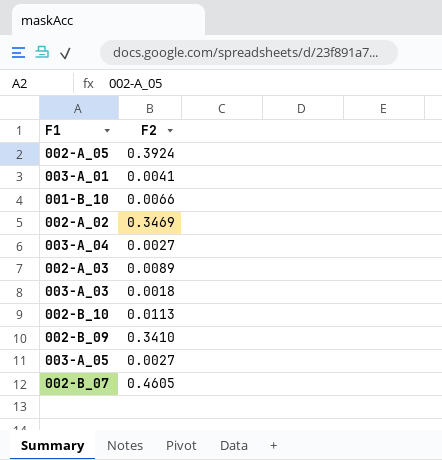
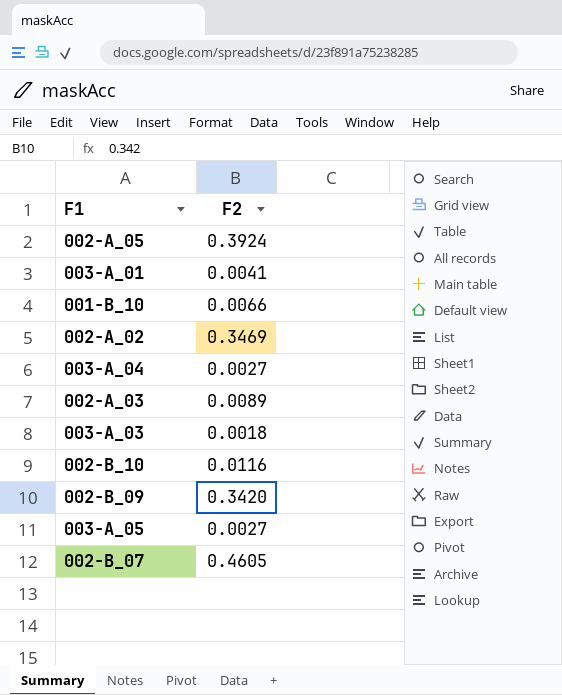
002-B_10 | F2: 0.0113 -> 0.0116
002-B_09 | F2: 0.3410 -> 0.3420

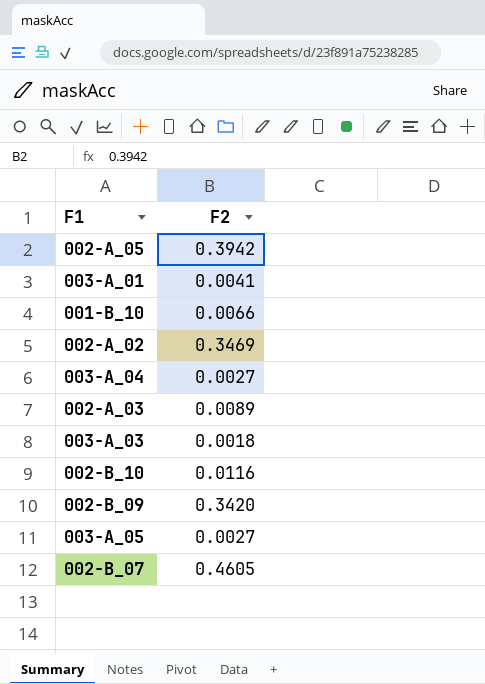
002-A_05 | F2: 0.3924 -> 0.3942

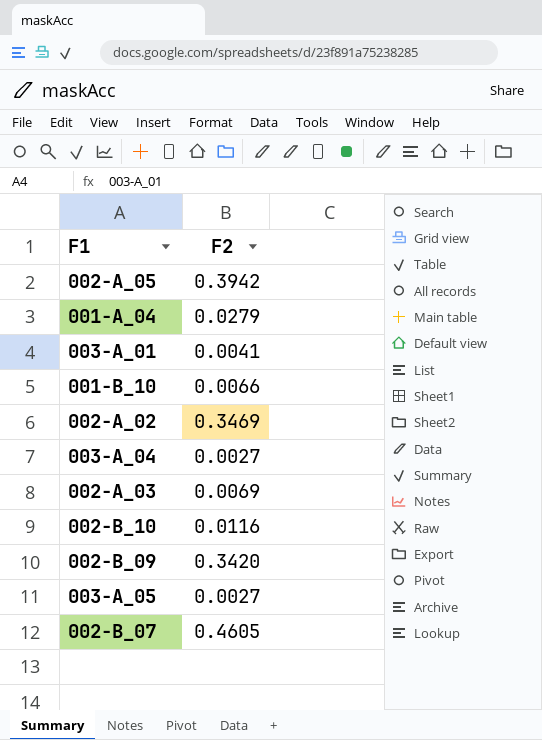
row 003-A_03: 0.0018 -> none
row 001-A_04: none -> 0.0279
002-A_03 | F2: 0.0089 -> 0.0069

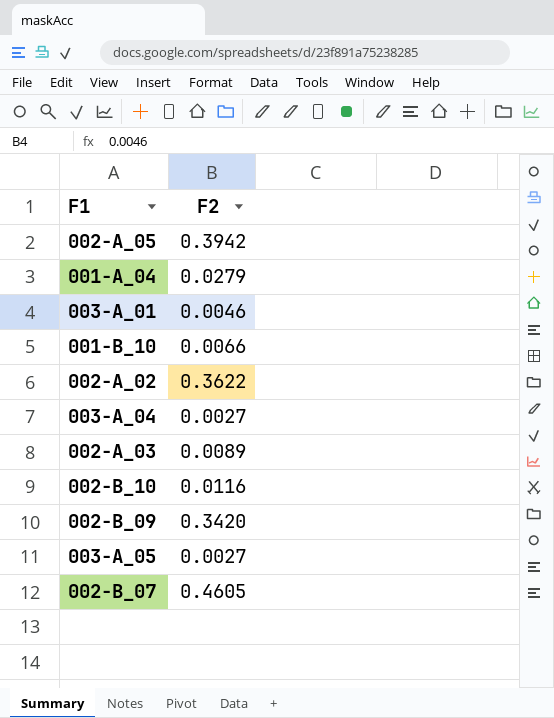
003-A_01 | F2: 0.0041 -> 0.0046
002-A_02 | F2: 0.3469 -> 0.3622
002-A_03 | F2: 0.0069 -> 0.0089

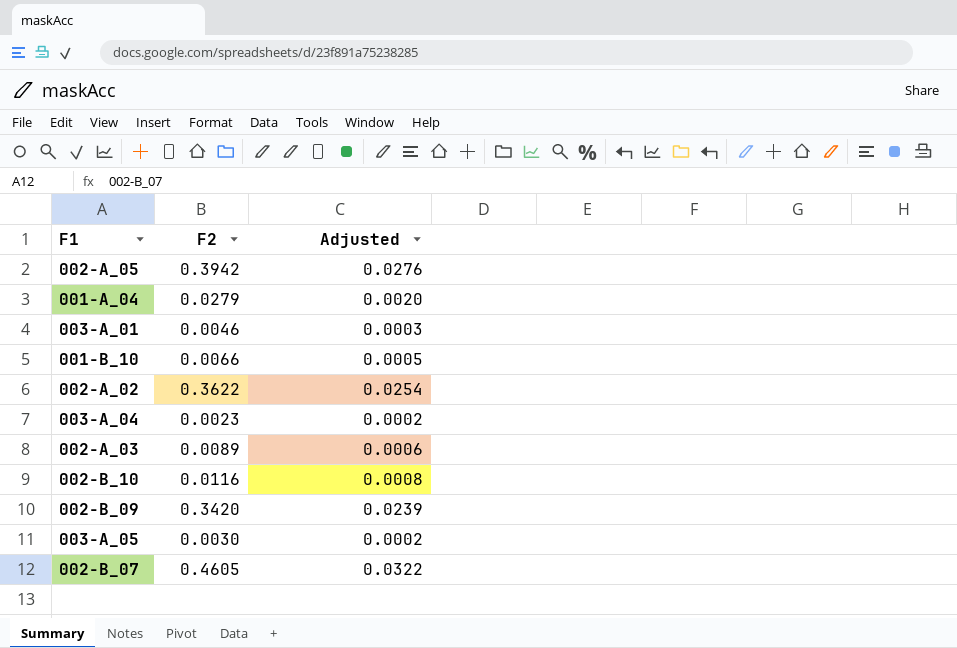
column Adjusted | formula: none -> [F2] * 0.07
003-A_04 | F2: 0.0027 -> 0.0023
003-A_05 | F2: 0.0027 -> 0.0030

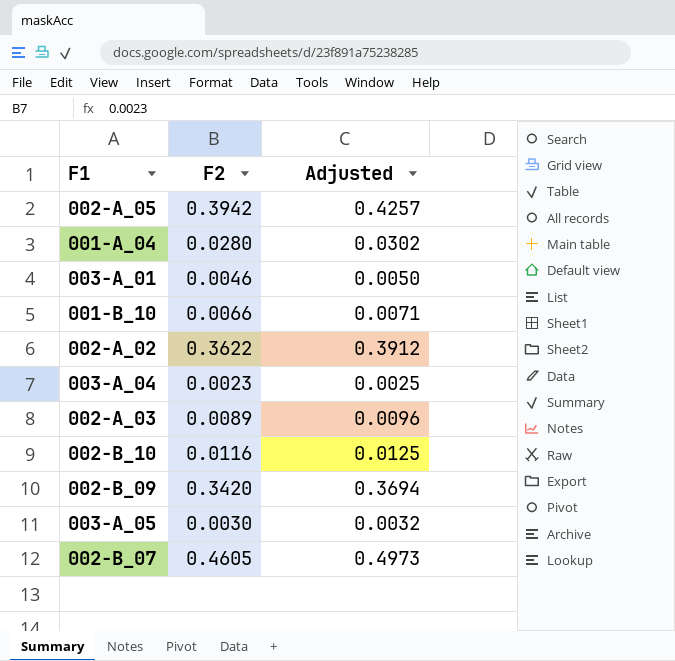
column Adjusted | formula: [F2] * 0.07 -> [F2] * 1.08
001-A_04 | F2: 0.0279 -> 0.0280

